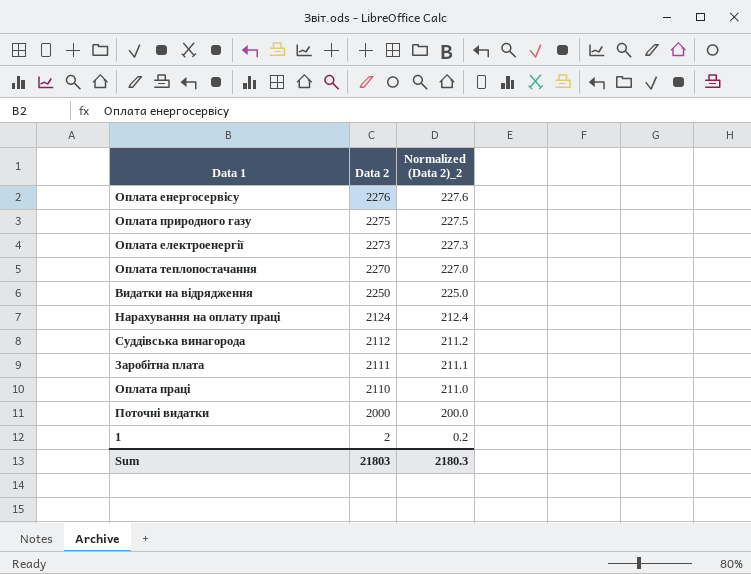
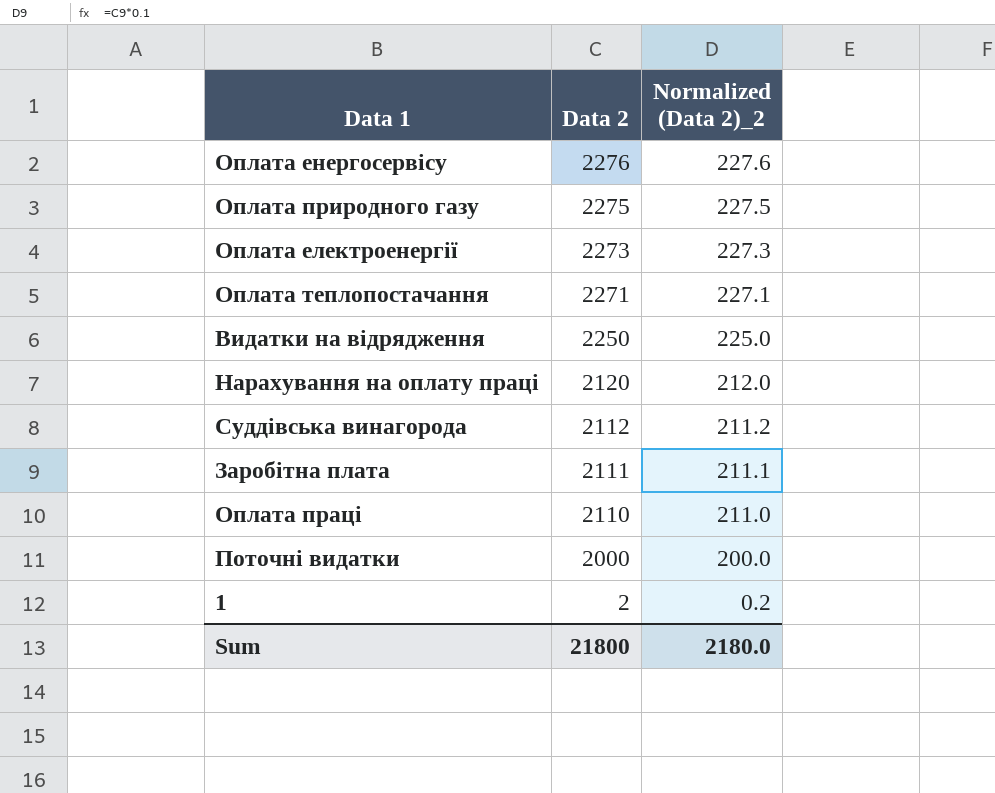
Оплата теплопостачання | Data 2: 2270 -> 2271
Оплата теплопостачання | Normalized (Data 2)_2: 227.0 -> 227.1
Нарахування на оплату праці | Data 2: 2124 -> 2120
Нарахування на оплату праці | Normalized (Data 2)_2: 212.4 -> 212.0
Sum | Data 2: 21803 -> 21800
Sum | Normalized (Data 2)_2: 2180.3 -> 2180.0

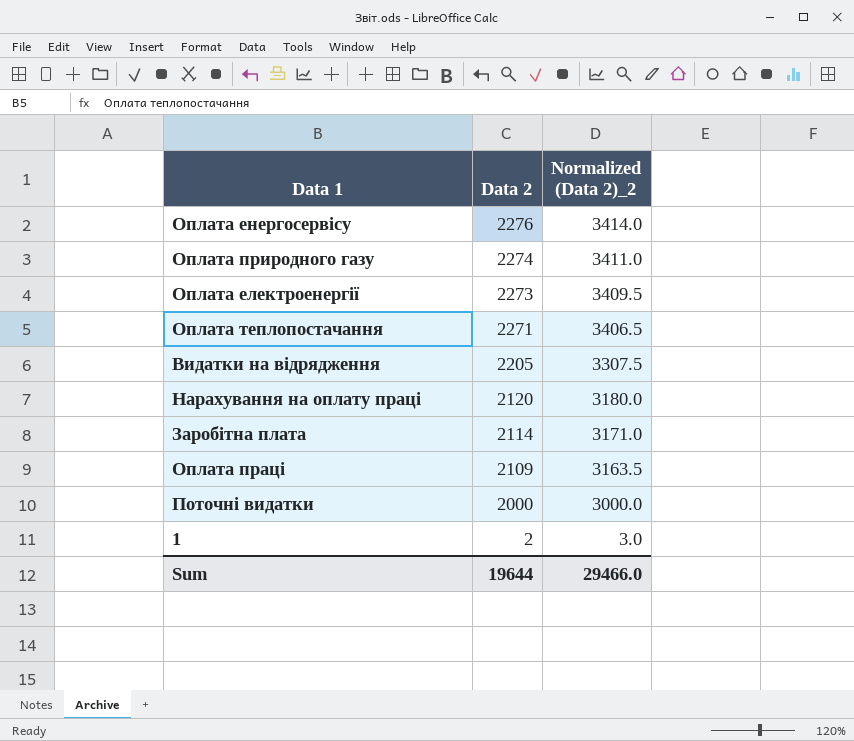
column Normalized (Data 2)_2 | formula: [Data 2] * 0.1 -> [Data 2] * 1.5
row Суддівська винагорода: 2112 | 211.2 -> none
Оплата природного газу | Data 2: 2275 -> 2274
Видатки на відрядження | Data 2: 2250 -> 2205
Заробітна плата | Data 2: 2111 -> 2114
Оплата праці | Data 2: 2110 -> 2109
Sum | Data 2: 21800 -> 19644
Sum | Normalized (Data 2)_2: 2180.0 -> 29466.0

